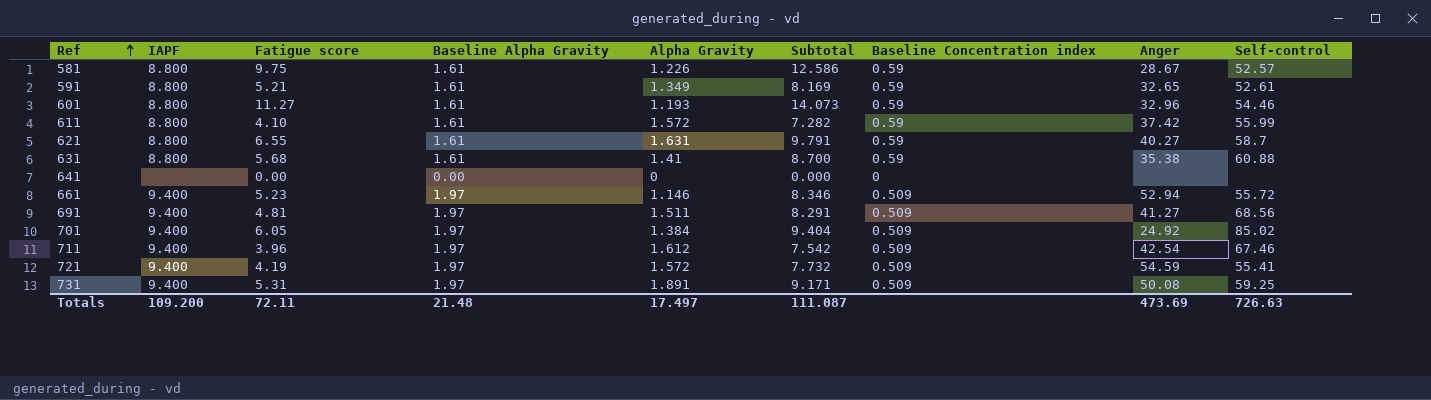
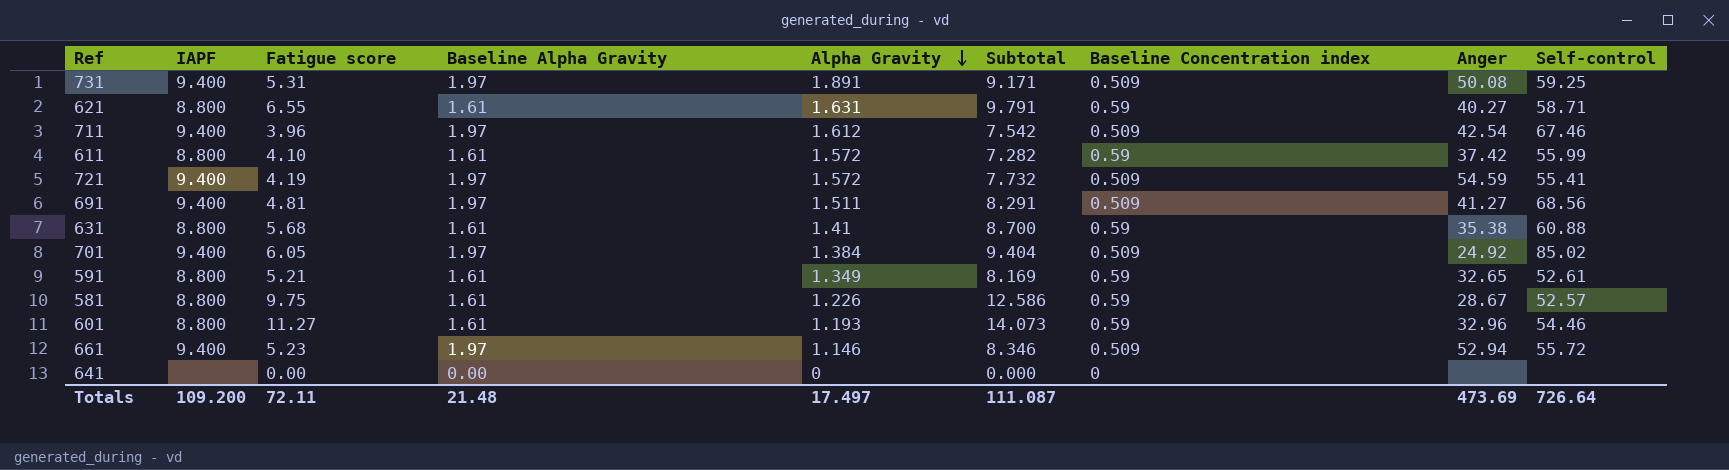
row order: Ref ascending -> Alpha Gravity descending
621 | Self-control: 58.7 -> 58.71
Totals | Self-control: 726.63 -> 726.64

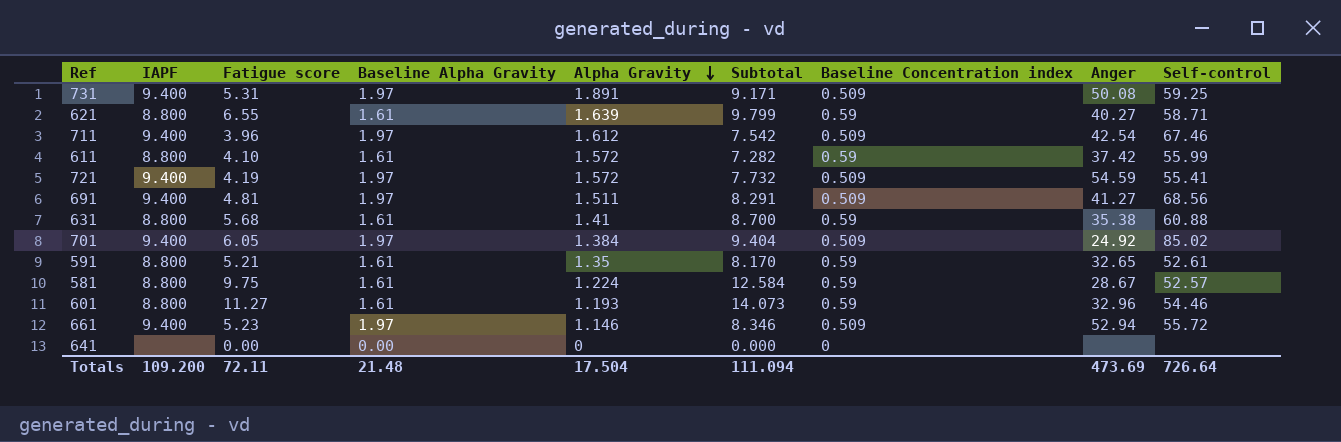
621 | Alpha Gravity: 1.631 -> 1.639
621 | Subtotal: 9.791 -> 9.799
591 | Alpha Gravity: 1.349 -> 1.35
591 | Subtotal: 8.169 -> 8.170
581 | Alpha Gravity: 1.226 -> 1.224
581 | Subtotal: 12.586 -> 12.584
Totals | Alpha Gravity: 17.497 -> 17.504
Totals | Subtotal: 111.087 -> 111.094

